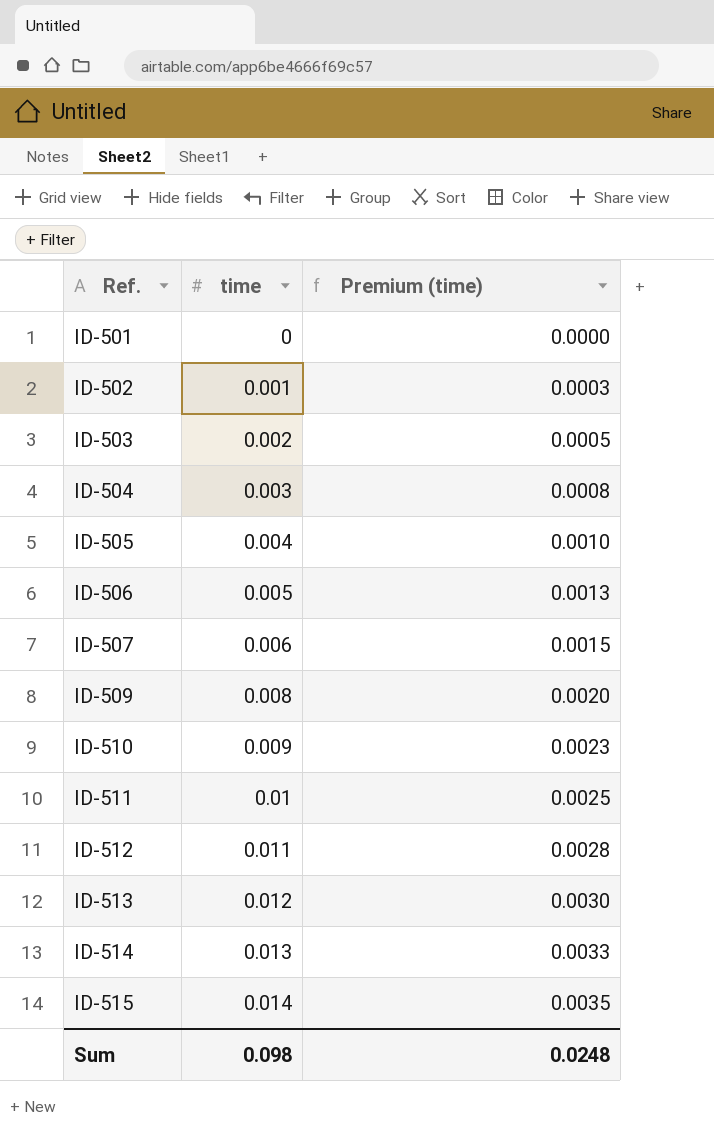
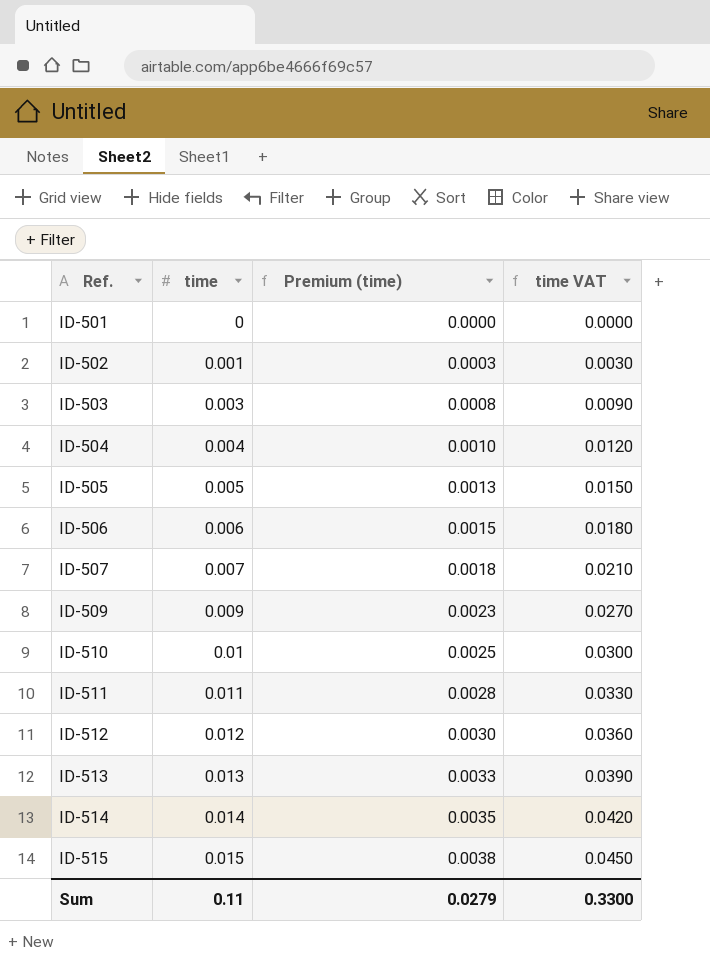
column time VAT | formula: none -> [time] * 3
ID-503 | time: 0.002 -> 0.003
ID-503 | Premium (time): 0.0005 -> 0.0008
ID-504 | time: 0.003 -> 0.004
ID-504 | Premium (time): 0.0008 -> 0.0010
ID-505 | time: 0.004 -> 0.005
ID-505 | Premium (time): 0.0010 -> 0.0013
ID-506 | time: 0.005 -> 0.006
ID-506 | Premium (time): 0.0013 -> 0.0015
ID-507 | time: 0.006 -> 0.007
ID-507 | Premium (time): 0.0015 -> 0.0018
ID-509 | time: 0.008 -> 0.009
ID-509 | Premium (time): 0.0020 -> 0.0023
ID-510 | time: 0.009 -> 0.01
ID-510 | Premium (time): 0.0023 -> 0.0025
ID-511 | time: 0.01 -> 0.011
ID-511 | Premium (time): 0.0025 -> 0.0028
ID-512 | time: 0.011 -> 0.012
ID-512 | Premium (time): 0.0028 -> 0.0030
ID-513 | time: 0.012 -> 0.013
ID-513 | Premium (time): 0.0030 -> 0.0033
ID-514 | time: 0.013 -> 0.014
ID-514 | Premium (time): 0.0033 -> 0.0035
ID-515 | time: 0.014 -> 0.015
ID-515 | Premium (time): 0.0035 -> 0.0038
Sum | time: 0.098 -> 0.11
Sum | Premium (time): 0.0248 -> 0.0279

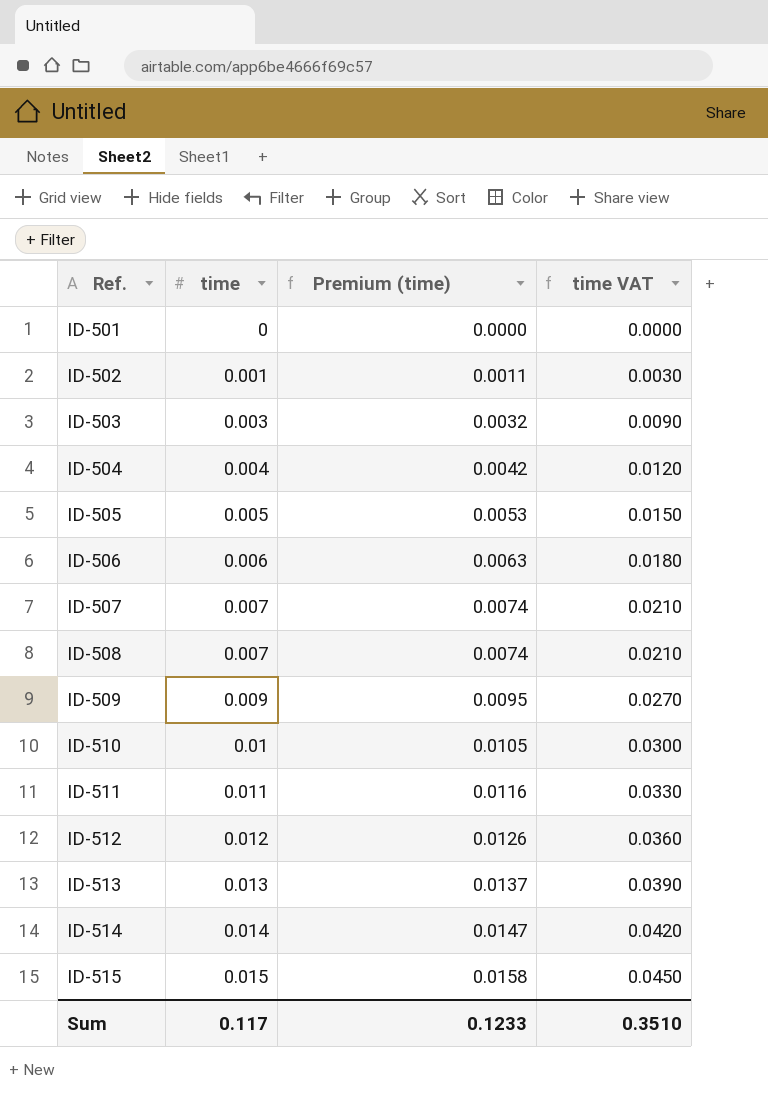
column Premium (time) | formula: [time] * 0.25 -> [time] * 1.05
row ID-508: none -> 0.007 | 0.0074 | 0.0210
Sum | time: 0.11 -> 0.117
Sum | Premium (time): 0.0279 -> 0.1233
Sum | time VAT: 0.3300 -> 0.3510

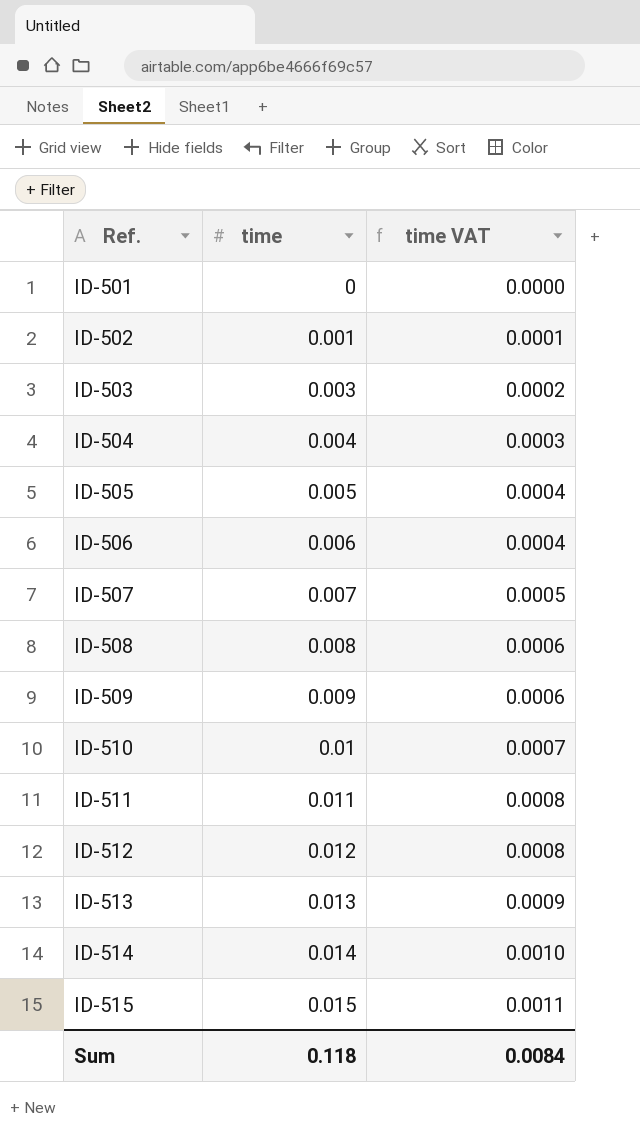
column Premium (time) | formula: [time] * 1.05 -> none
column time VAT | formula: [time] * 3 -> [time] * 0.07
ID-508 | time: 0.007 -> 0.008
Sum | time: 0.117 -> 0.118
Sum | time VAT: 0.3510 -> 0.0084

